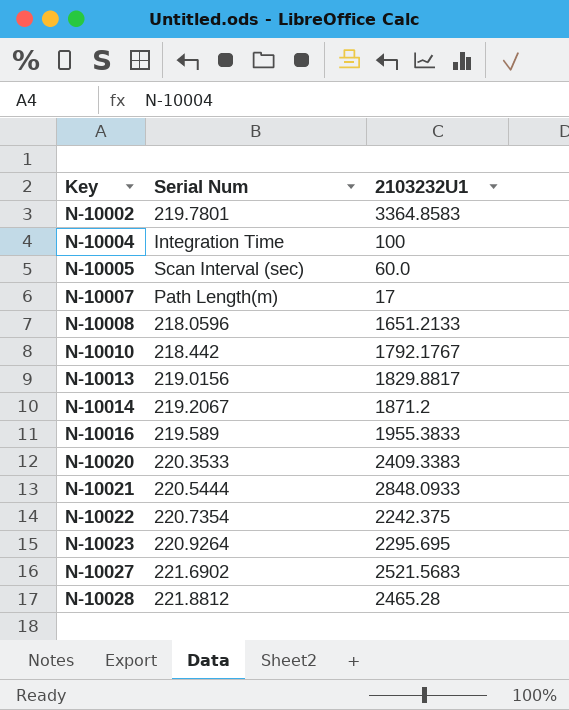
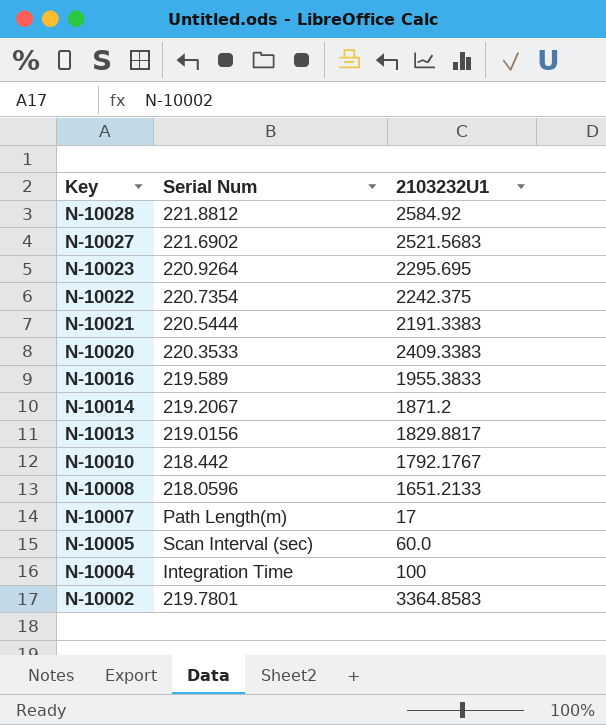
row order: Key ascending -> Key descending
N-10028 | 2103232U1: 2465.28 -> 2584.92
N-10021 | 2103232U1: 2848.0933 -> 2191.3383

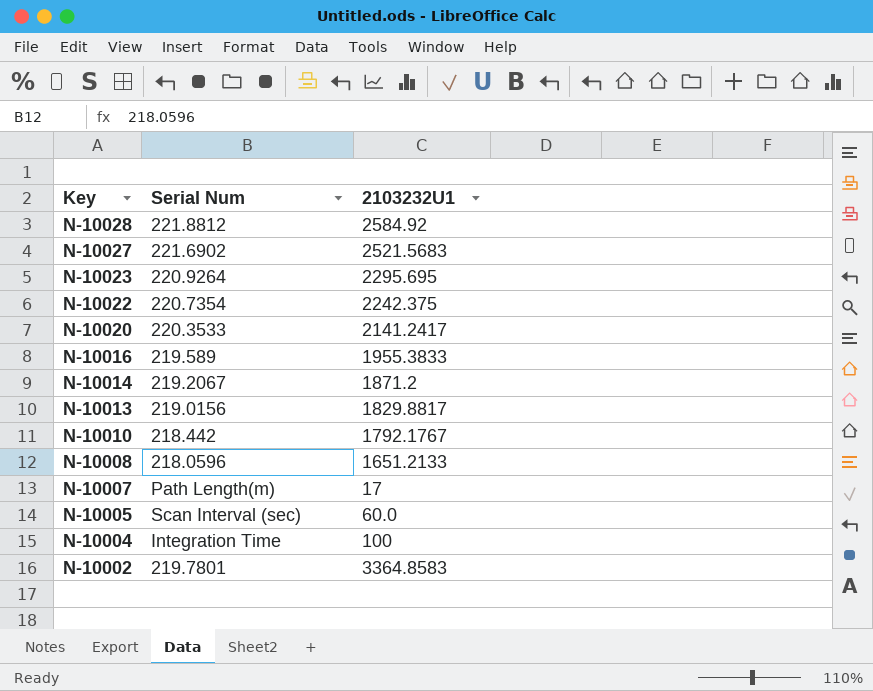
row N-10021: 220.5444 | 2191.3383 -> none
N-10020 | 2103232U1: 2409.3383 -> 2141.2417

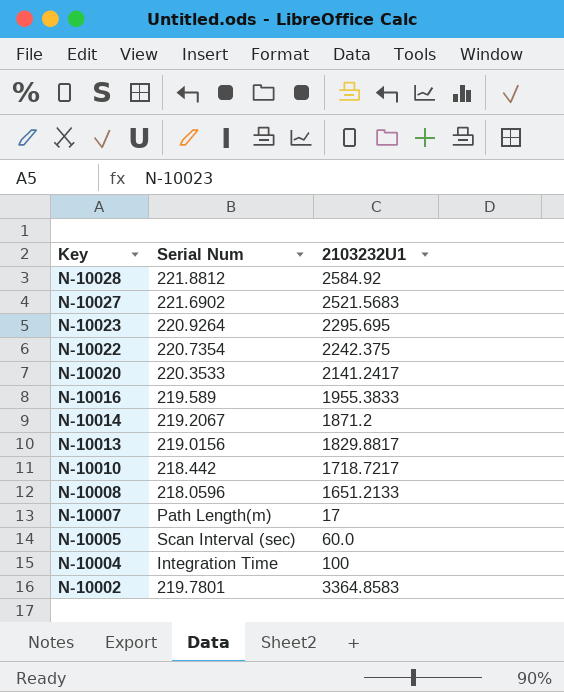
N-10010 | 2103232U1: 1792.1767 -> 1718.7217

